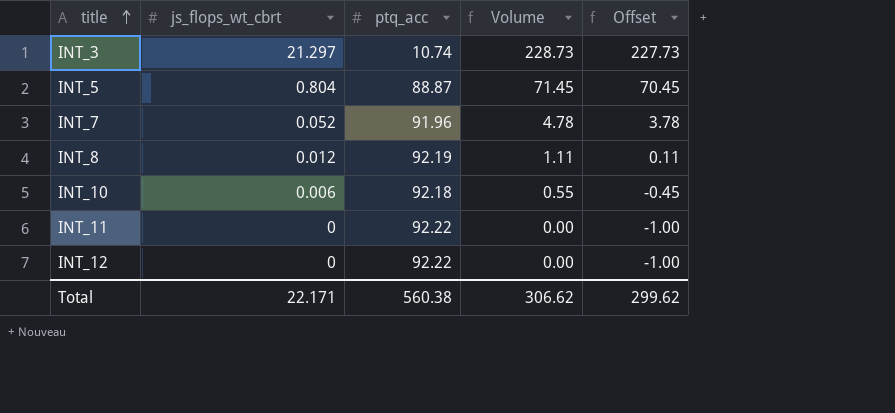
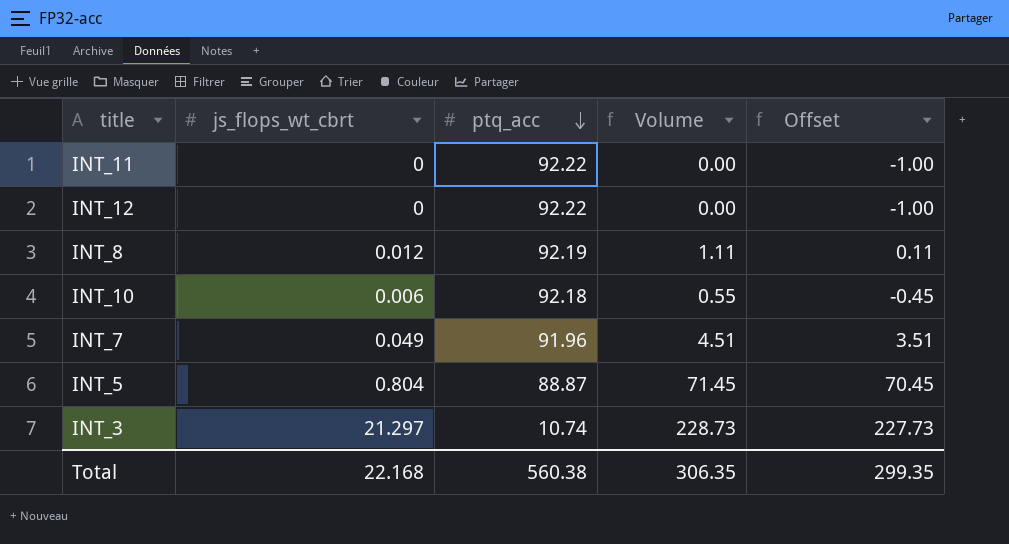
row order: title ascending -> ptq_acc descending
INT_7 | js_flops_wt_cbrt: 0.052 -> 0.049
INT_7 | Volume: 4.78 -> 4.51
INT_7 | Offset: 3.78 -> 3.51
Total | js_flops_wt_cbrt: 22.171 -> 22.168
Total | Volume: 306.62 -> 306.35
Total | Offset: 299.62 -> 299.35

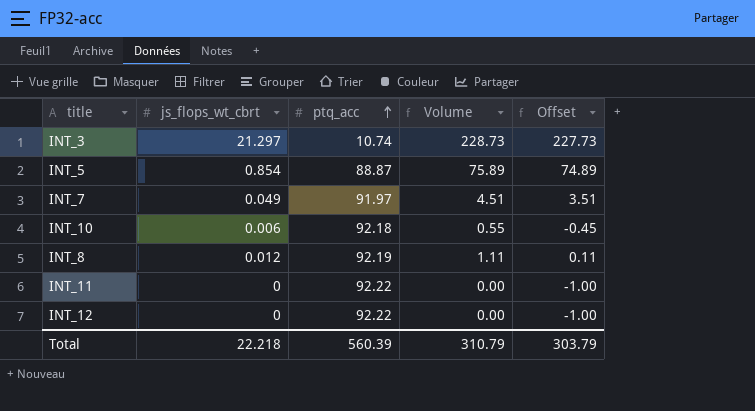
row order: ptq_acc descending -> ptq_acc ascending
INT_5 | js_flops_wt_cbrt: 0.804 -> 0.854
INT_5 | Volume: 71.45 -> 75.89
INT_5 | Offset: 70.45 -> 74.89
INT_7 | ptq_acc: 91.96 -> 91.97
Total | js_flops_wt_cbrt: 22.168 -> 22.218
Total | ptq_acc: 560.38 -> 560.39
Total | Volume: 306.35 -> 310.79
Total | Offset: 299.35 -> 303.79

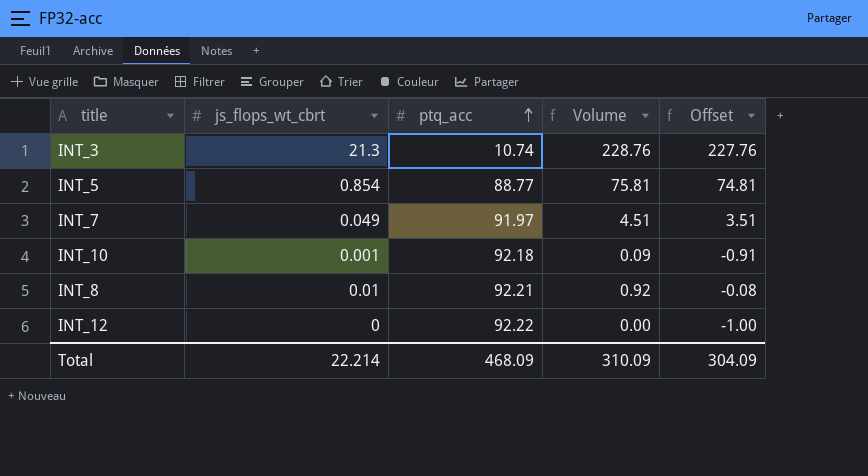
row INT_11: 0 | 92.22 | 0.00 | -1.00 -> none
INT_3 | js_flops_wt_cbrt: 21.297 -> 21.3
INT_3 | Volume: 228.73 -> 228.76
INT_3 | Offset: 227.73 -> 227.76
INT_5 | ptq_acc: 88.87 -> 88.77
INT_5 | Volume: 75.89 -> 75.81
INT_5 | Offset: 74.89 -> 74.81
INT_10 | js_flops_wt_cbrt: 0.006 -> 0.001
INT_10 | Volume: 0.55 -> 0.09
INT_10 | Offset: -0.45 -> -0.91
INT_8 | js_flops_wt_cbrt: 0.012 -> 0.01
INT_8 | ptq_acc: 92.19 -> 92.21
INT_8 | Volume: 1.11 -> 0.92
INT_8 | Offset: 0.11 -> -0.08
Total | js_flops_wt_cbrt: 22.218 -> 22.214
Total | ptq_acc: 560.39 -> 468.09
Total | Volume: 310.79 -> 310.09
Total | Offset: 303.79 -> 304.09

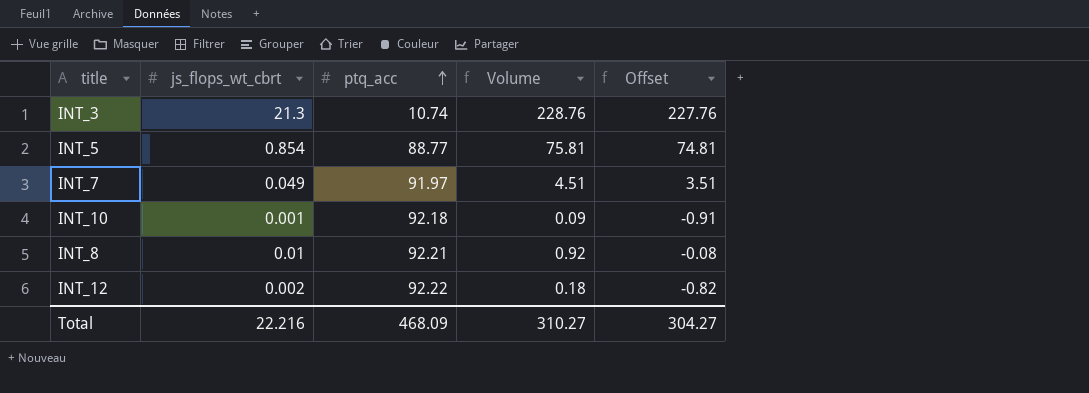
INT_12 | js_flops_wt_cbrt: 0 -> 0.002
INT_12 | Volume: 0.00 -> 0.18
INT_12 | Offset: -1.00 -> -0.82
Total | js_flops_wt_cbrt: 22.214 -> 22.216
Total | Volume: 310.09 -> 310.27
Total | Offset: 304.09 -> 304.27

